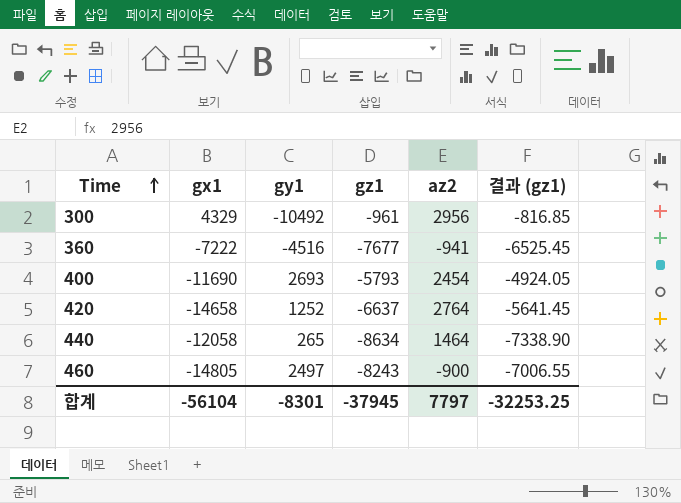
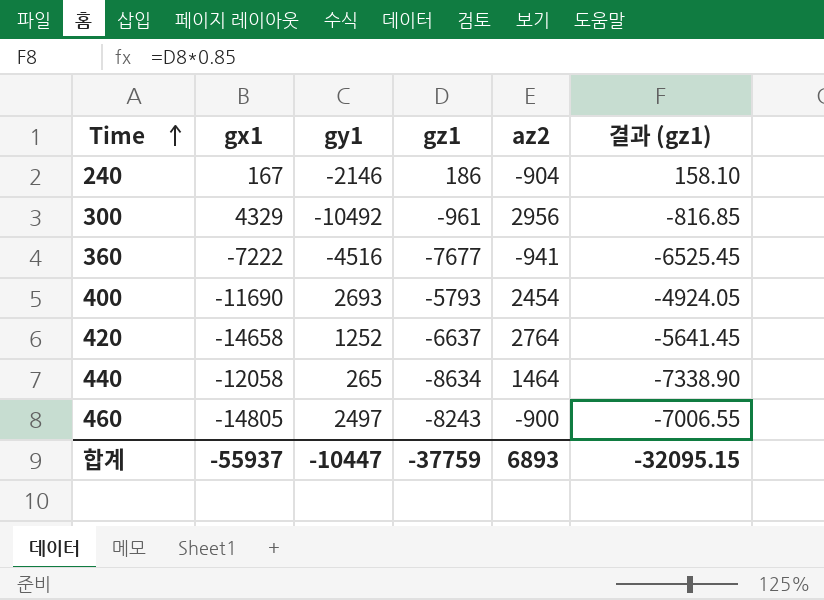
row 240: none -> 167 | -2146 | 186 | -904 | 158.10
합계 | gx1: -56104 -> -55937
합계 | gy1: -8301 -> -10447
합계 | gz1: -37945 -> -37759
합계 | az2: 7797 -> 6893
합계 | 결과 (gz1): -32253.25 -> -32095.15

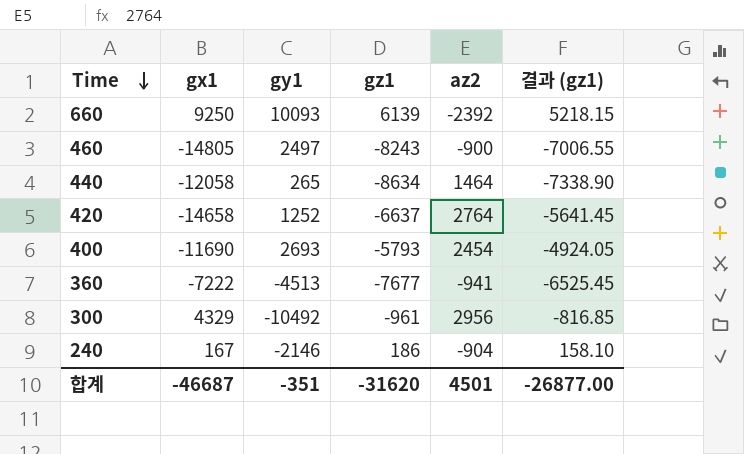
row order: Time ascending -> Time descending
row 660: none -> 9250 | 10093 | 6139 | -2392 | 5218.15
360 | gy1: -4516 -> -4513
합계 | gx1: -55937 -> -46687
합계 | gy1: -10447 -> -351
합계 | gz1: -37759 -> -31620
합계 | az2: 6893 -> 4501
합계 | 결과 (gz1): -32095.15 -> -26877.00

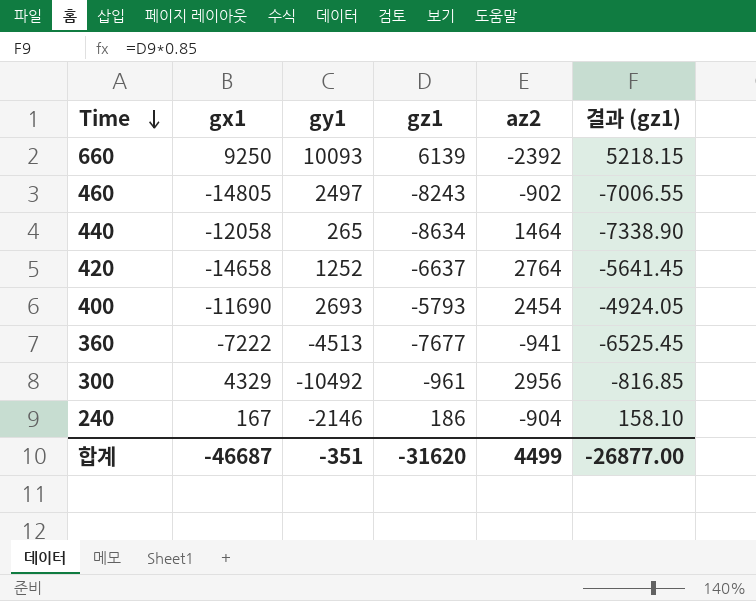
460 | az2: -900 -> -902
합계 | az2: 4501 -> 4499

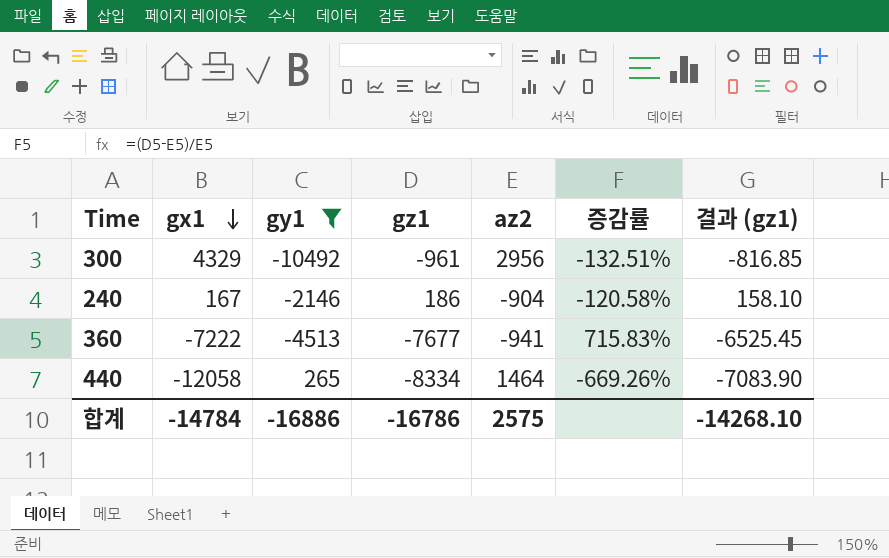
filter: none -> gy1 <= 265
row order: Time descending -> gx1 descending
column 증감률 | formula: none -> ([gz1] - [az2]) / [az2]
440 | gz1: -8634 -> -8334
440 | 결과 (gz1): -7338.90 -> -7083.90
합계 | gx1: -46687 -> -14784
합계 | gy1: -351 -> -16886
합계 | gz1: -31620 -> -16786
합계 | az2: 4499 -> 2575
합계 | 결과 (gz1): -26877.00 -> -14268.10

